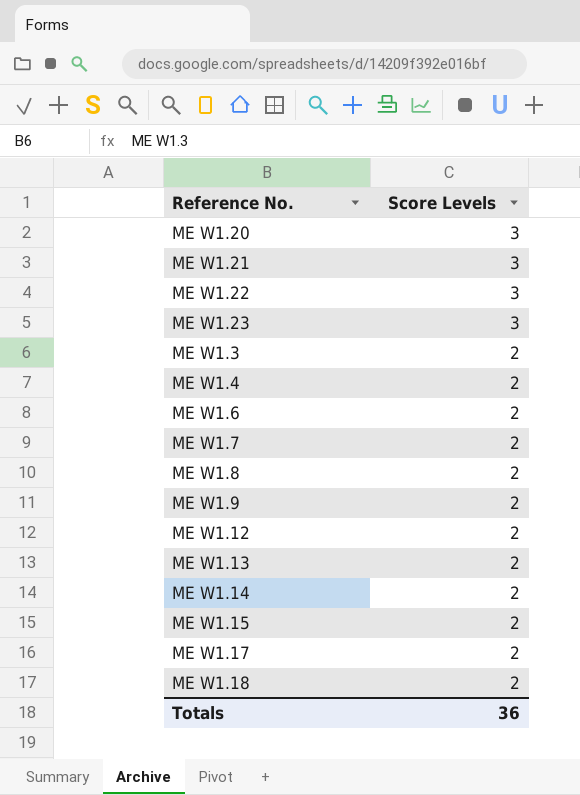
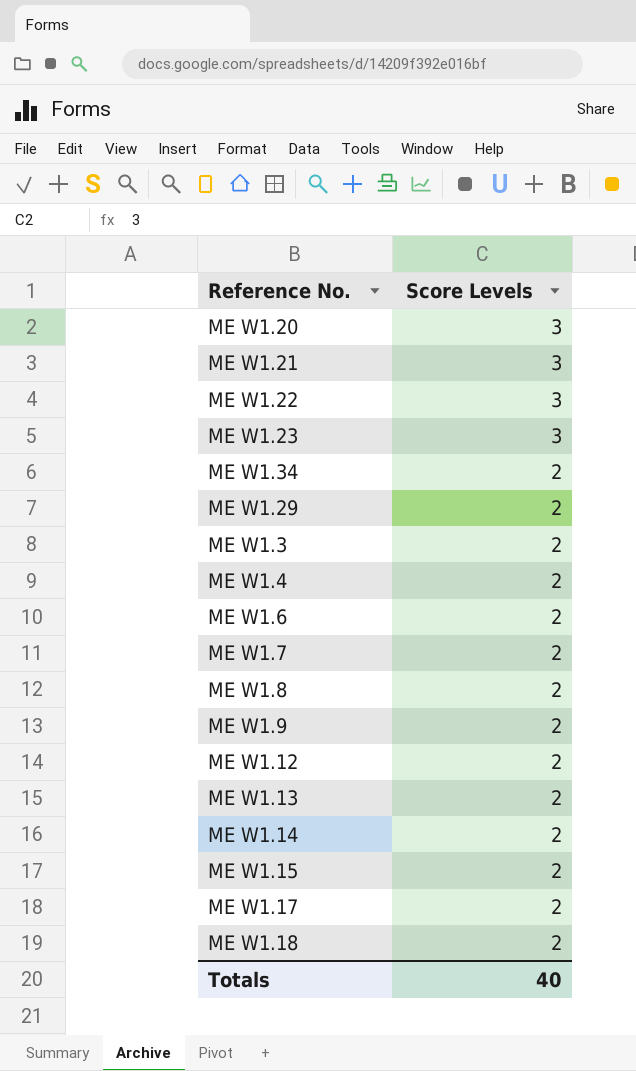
row ME W1.34: none -> 2
row ME W1.29: none -> 2
Totals | Score Levels: 36 -> 40

